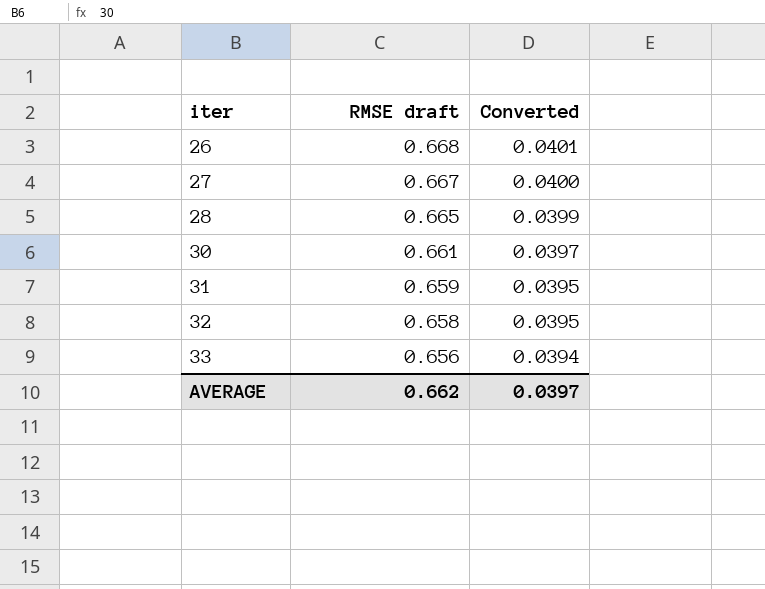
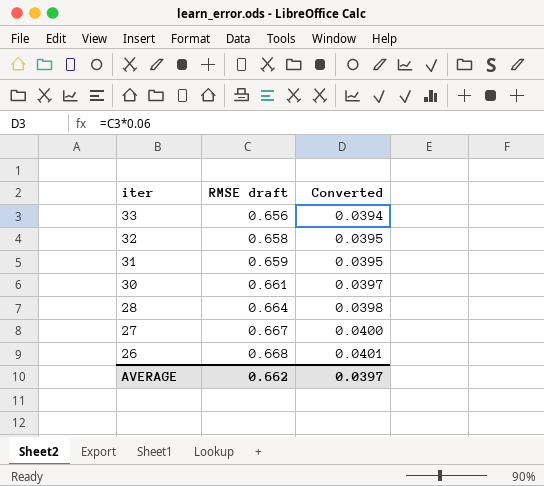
row order: iter ascending -> iter descending
28 | RMSE draft: 0.665 -> 0.664
28 | Converted: 0.0399 -> 0.0398

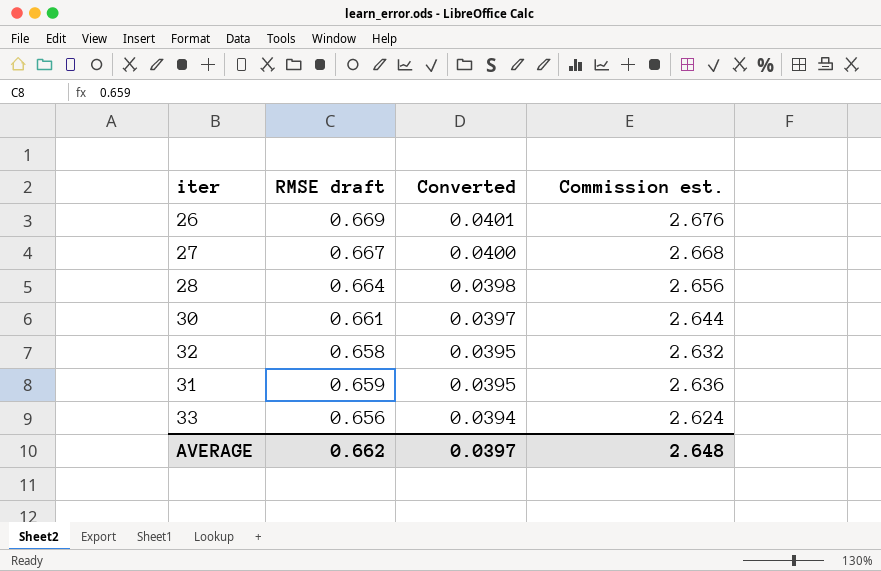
row order: iter descending -> Converted descending
column Commission est. | formula: none -> [RMSE draft] * 4
26 | RMSE draft: 0.668 -> 0.669

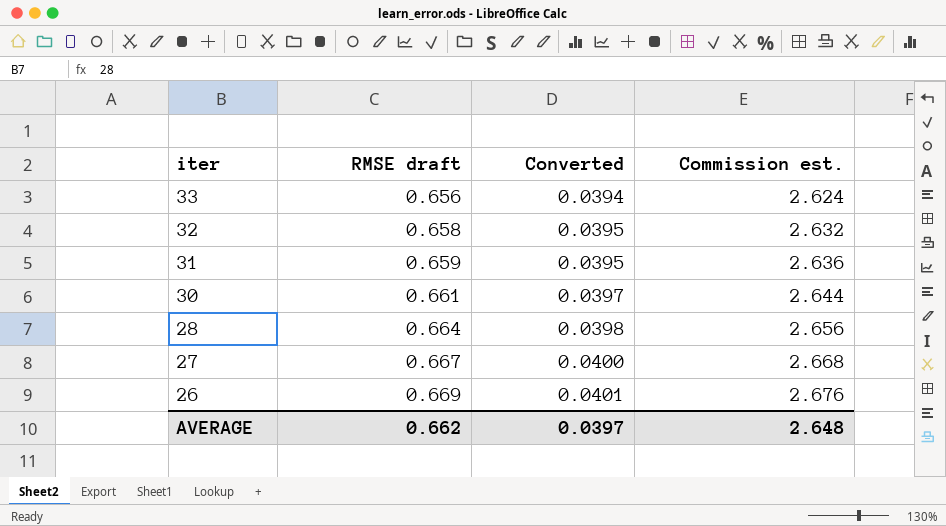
row order: Converted descending -> iter descending

